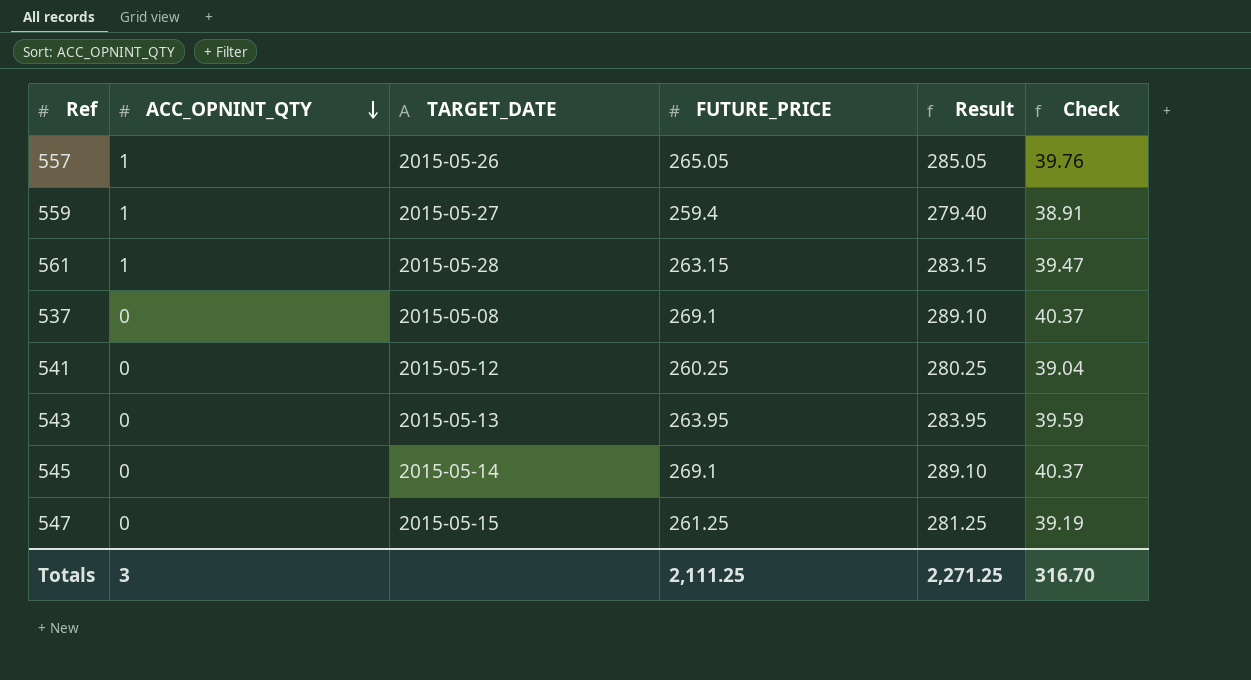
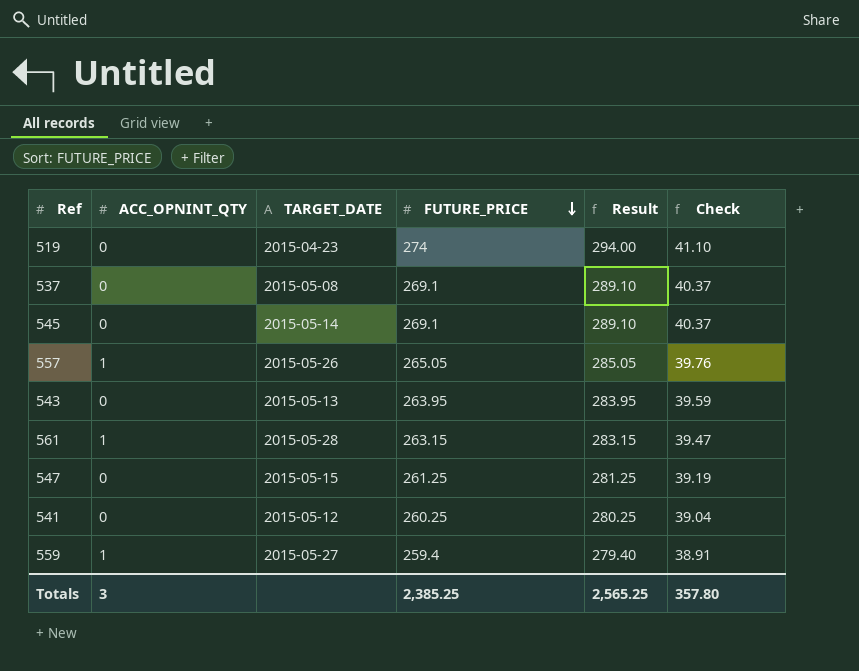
row order: ACC_OPNINT_QTY descending -> FUTURE_PRICE descending
row 519: none -> 0 | 2015-04-23 | 274 | 294.00 | 41.10
Totals | FUTURE_PRICE: 2,111.25 -> 2,385.25
Totals | Result: 2,271.25 -> 2,565.25
Totals | Check: 316.70 -> 357.80

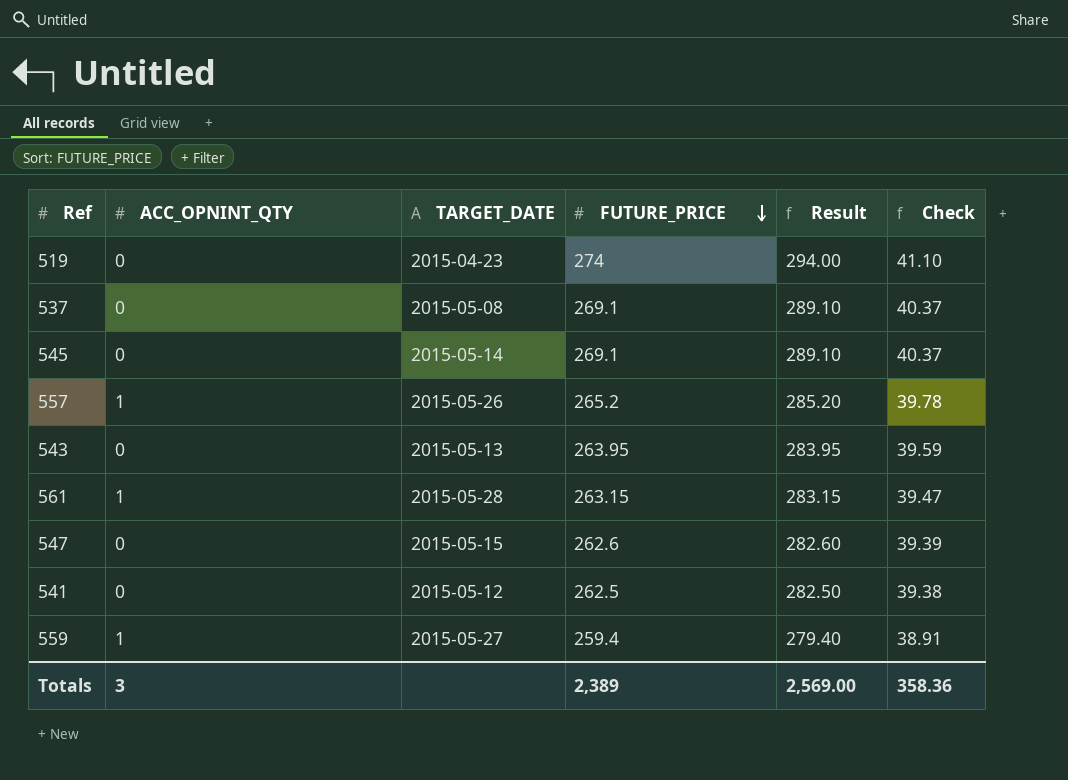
557 | FUTURE_PRICE: 265.05 -> 265.2
557 | Result: 285.05 -> 285.20
557 | Check: 39.76 -> 39.78
547 | FUTURE_PRICE: 261.25 -> 262.6
547 | Result: 281.25 -> 282.60
547 | Check: 39.19 -> 39.39
541 | FUTURE_PRICE: 260.25 -> 262.5
541 | Result: 280.25 -> 282.50
541 | Check: 39.04 -> 39.38
Totals | FUTURE_PRICE: 2,385.25 -> 2,389
Totals | Result: 2,565.25 -> 2,569.00
Totals | Check: 357.80 -> 358.36

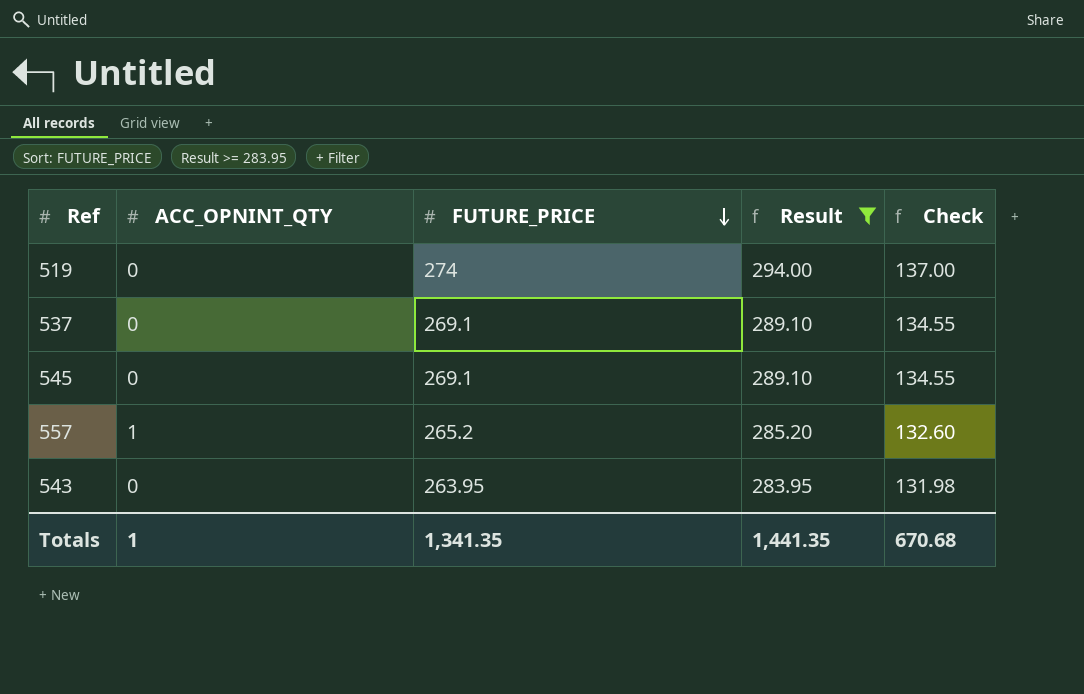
filter: none -> Result >= 283.95
column TARGET_DATE | position: 3 -> none
column Check | formula: [FUTURE_PRICE] * 0.15 -> [FUTURE_PRICE] * 0.5
Totals | ACC_OPNINT_QTY: 3 -> 1
Totals | FUTURE_PRICE: 2,389 -> 1,341.35
Totals | Result: 2,569.00 -> 1,441.35
Totals | Check: 358.36 -> 670.68

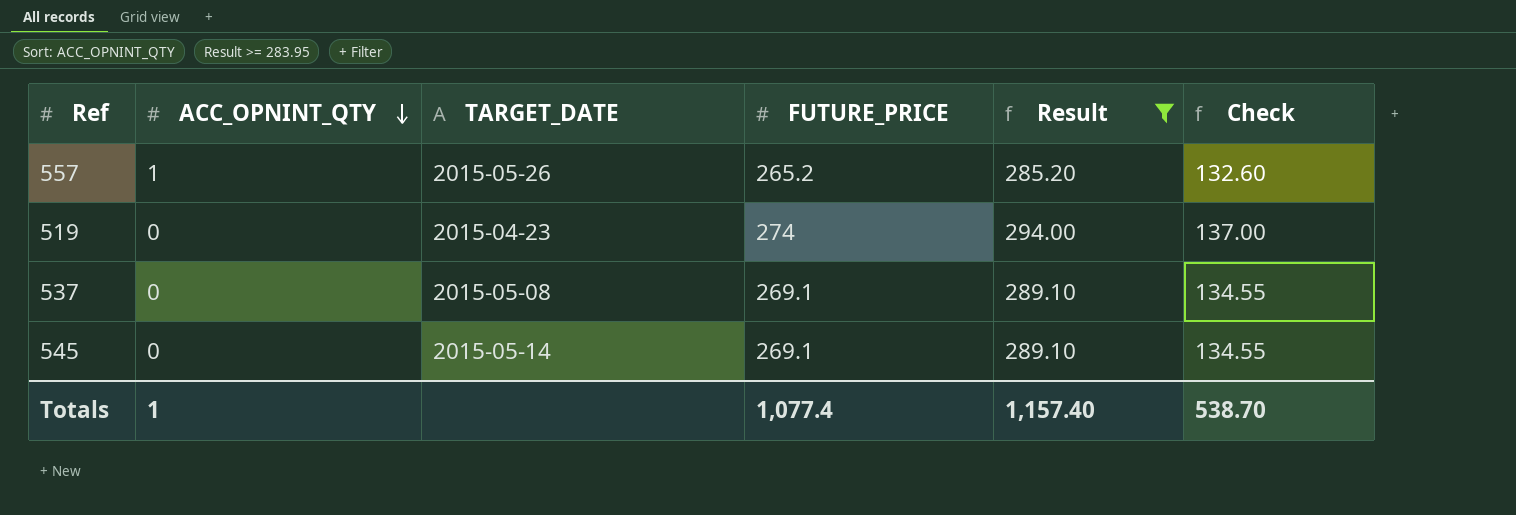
row order: FUTURE_PRICE descending -> ACC_OPNINT_QTY descending
column TARGET_DATE | position: none -> 3
row 543: 0 | 263.95 | 283.95 | 131.98 -> none
Totals | FUTURE_PRICE: 1,341.35 -> 1,077.4
Totals | Result: 1,441.35 -> 1,157.40
Totals | Check: 670.68 -> 538.70

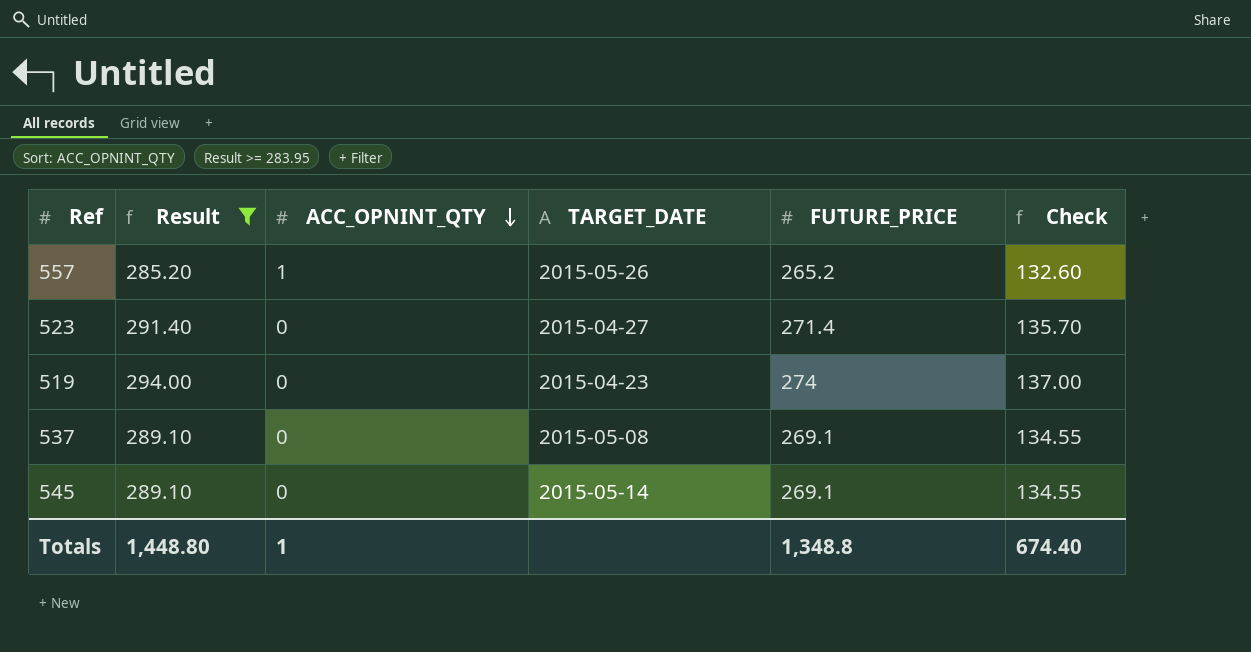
column Result | position: 5 -> 2
row 523: none -> 291.40 | 0 | 2015-04-27 | 271.4 | 135.70
Totals | Result: 1,157.40 -> 1,448.80
Totals | FUTURE_PRICE: 1,077.4 -> 1,348.8
Totals | Check: 538.70 -> 674.40

